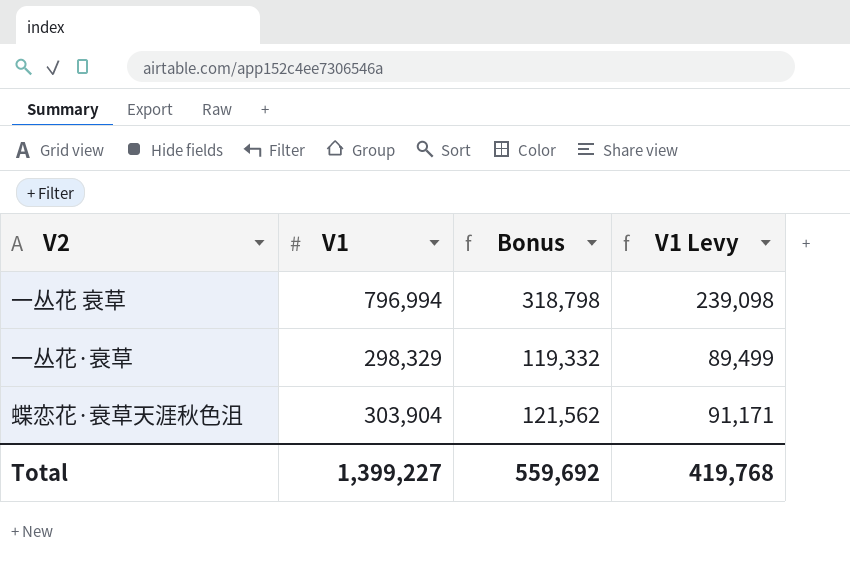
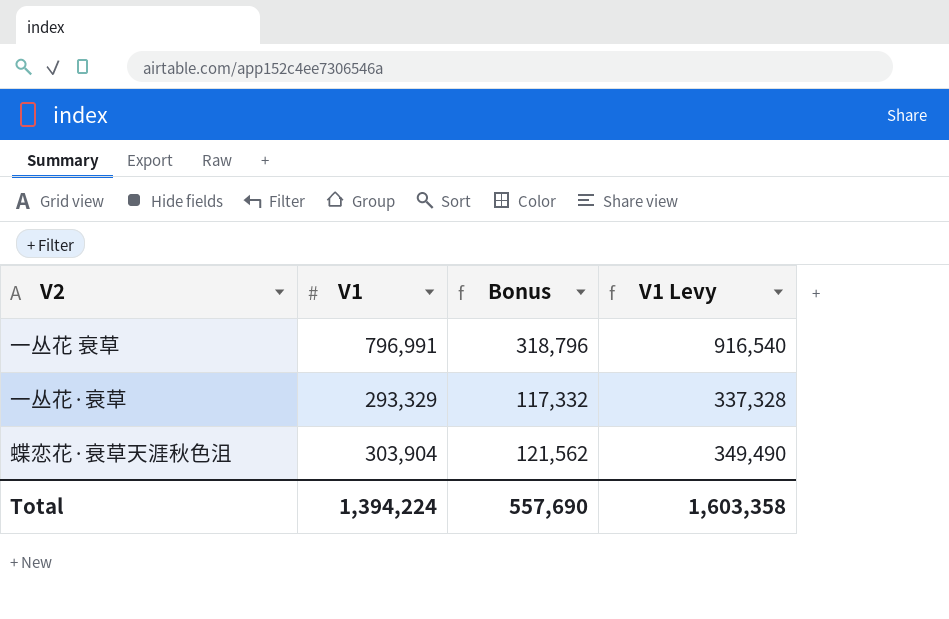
column V1 Levy | formula: [V1] * 0.3 -> [V1] * 1.15
一丛花 衰草 | V1: 796,994 -> 796,991
一丛花 衰草 | Bonus: 318,798 -> 318,796
一丛花·衰草 | V1: 298,329 -> 293,329
一丛花·衰草 | Bonus: 119,332 -> 117,332
Total | V1: 1,399,227 -> 1,394,224
Total | Bonus: 559,692 -> 557,690
Total | V1 Levy: 419,768 -> 1,603,358

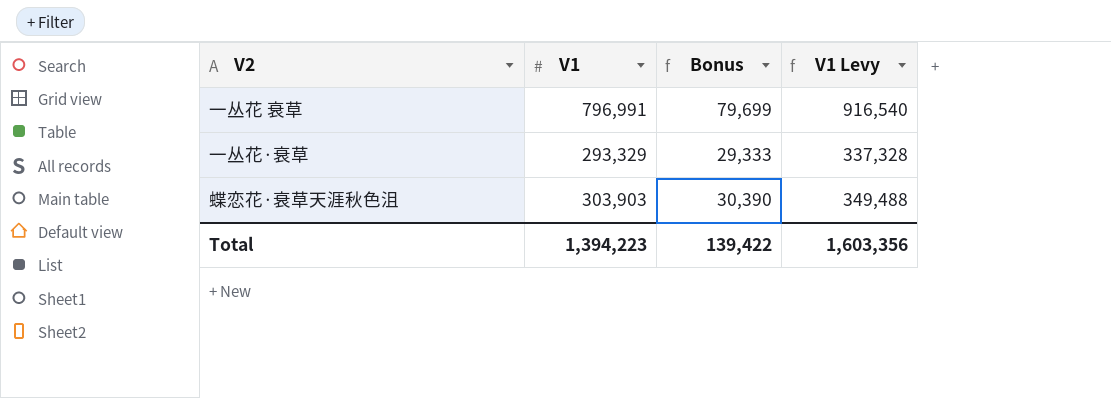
column Bonus | formula: [V1] * 0.4 -> [V1] * 0.1
蝶恋花·衰草天涯秋色沮 | V1: 303,904 -> 303,903
蝶恋花·衰草天涯秋色沮 | V1 Levy: 349,490 -> 349,488
Total | V1: 1,394,224 -> 1,394,223
Total | Bonus: 557,690 -> 139,422
Total | V1 Levy: 1,603,358 -> 1,603,356

